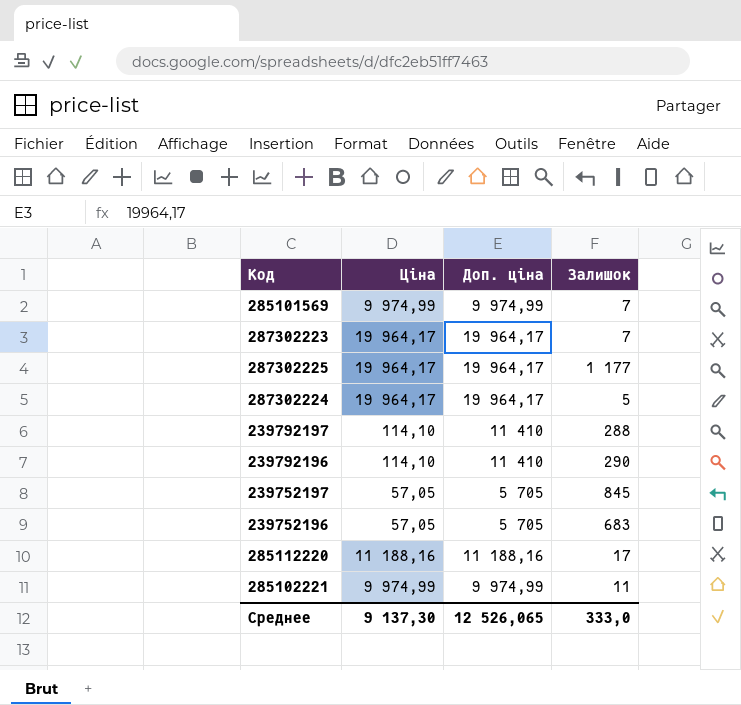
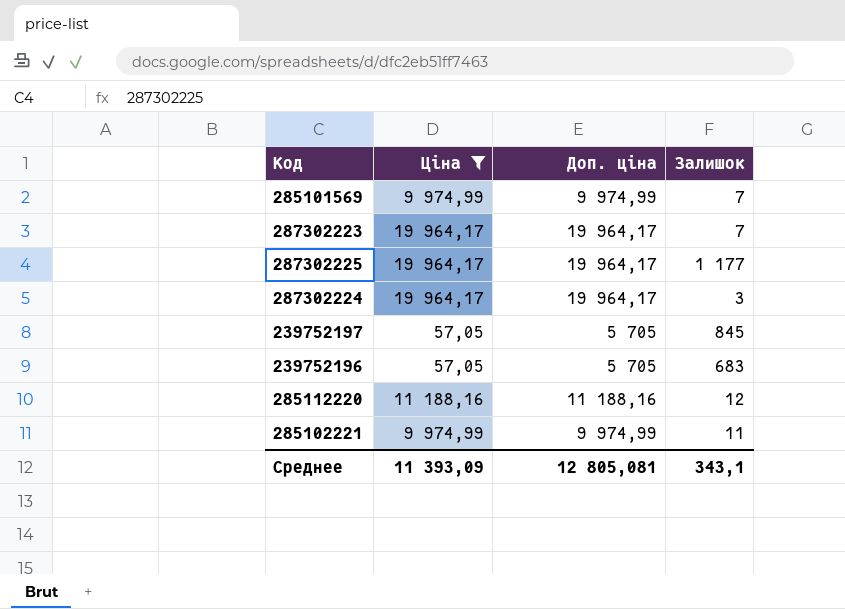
filter: none -> Ціна != 114,10
287302224 | Залишок: 5 -> 3
285112220 | Залишок: 17 -> 12
Среднее | Ціна: 9 137,30 -> 11 393,09
Среднее | Доп. ціна: 12 526,065 -> 12 805,081
Среднее | Залишок: 333,0 -> 343,1

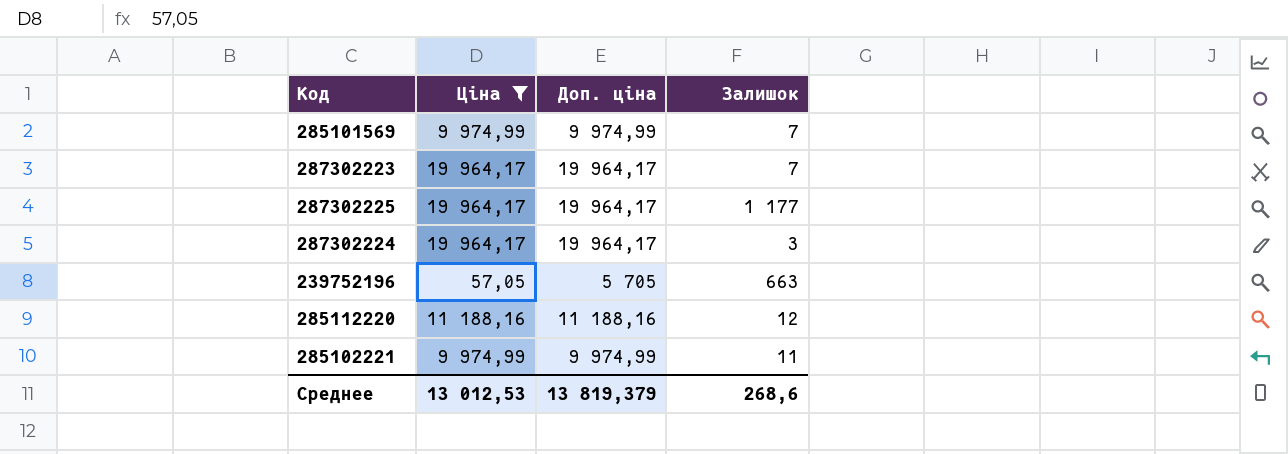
row 239752197: 57,05 | 5 705 | 845 -> none
239752196 | Залишок: 683 -> 663
Среднее | Ціна: 11 393,09 -> 13 012,53
Среднее | Доп. ціна: 12 805,081 -> 13 819,379
Среднее | Залишок: 343,1 -> 268,6

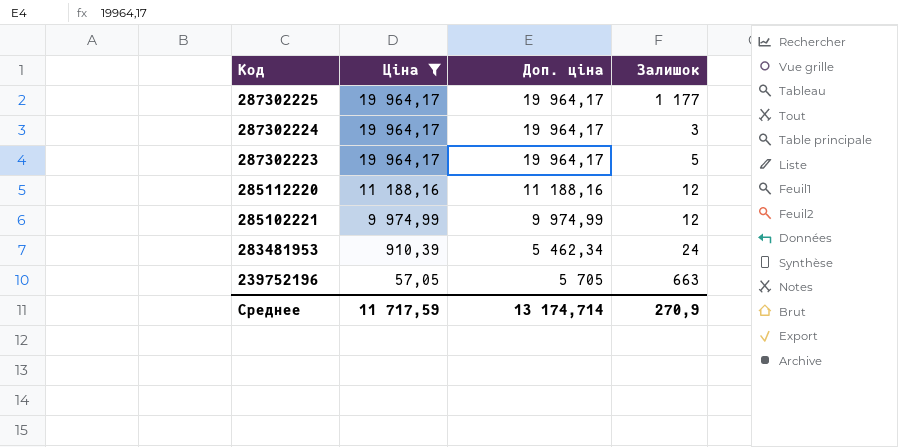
row order: none -> Код descending
row 285101569: 9 974,99 | 9 974,99 | 7 -> none
287302223 | Залишок: 7 -> 5
285102221 | Залишок: 11 -> 12
row 283481953: none -> 910,39 | 5 462,34 | 24
Среднее | Ціна: 13 012,53 -> 11 717,59
Среднее | Доп. ціна: 13 819,379 -> 13 174,714
Среднее | Залишок: 268,6 -> 270,9

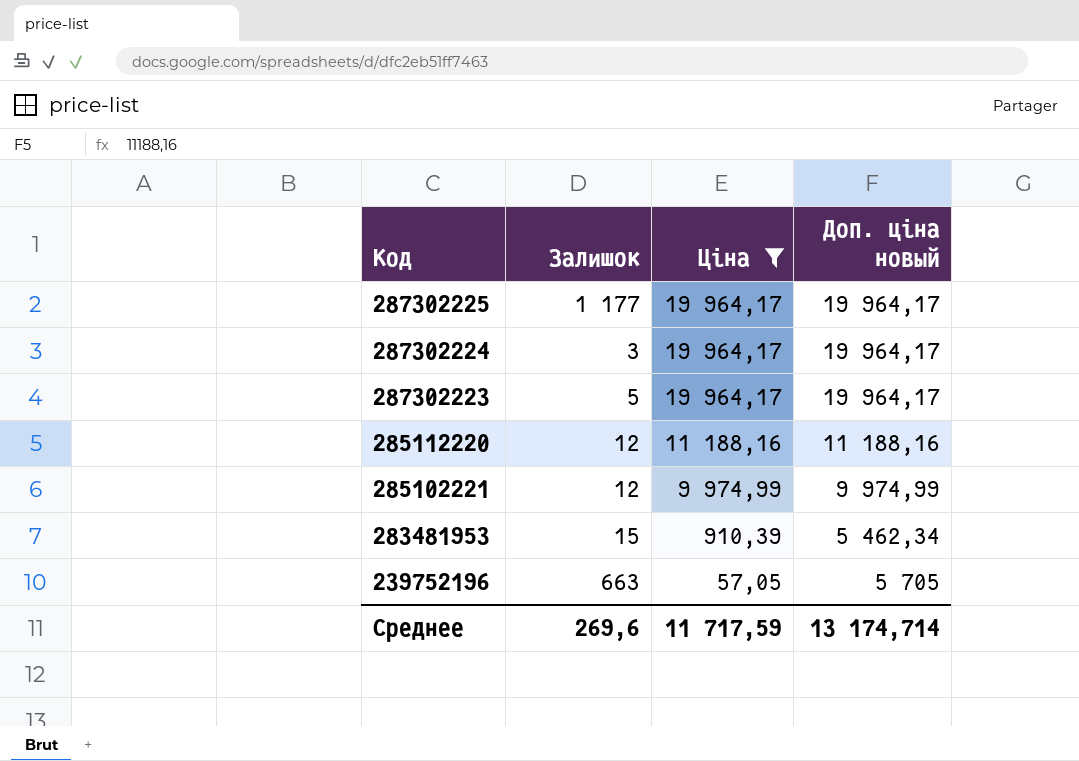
column Залишок | position: 4 -> 2
column name: Доп. ціна -> Доп. ціна новый
283481953 | Залишок: 24 -> 15
Среднее | Залишок: 270,9 -> 269,6

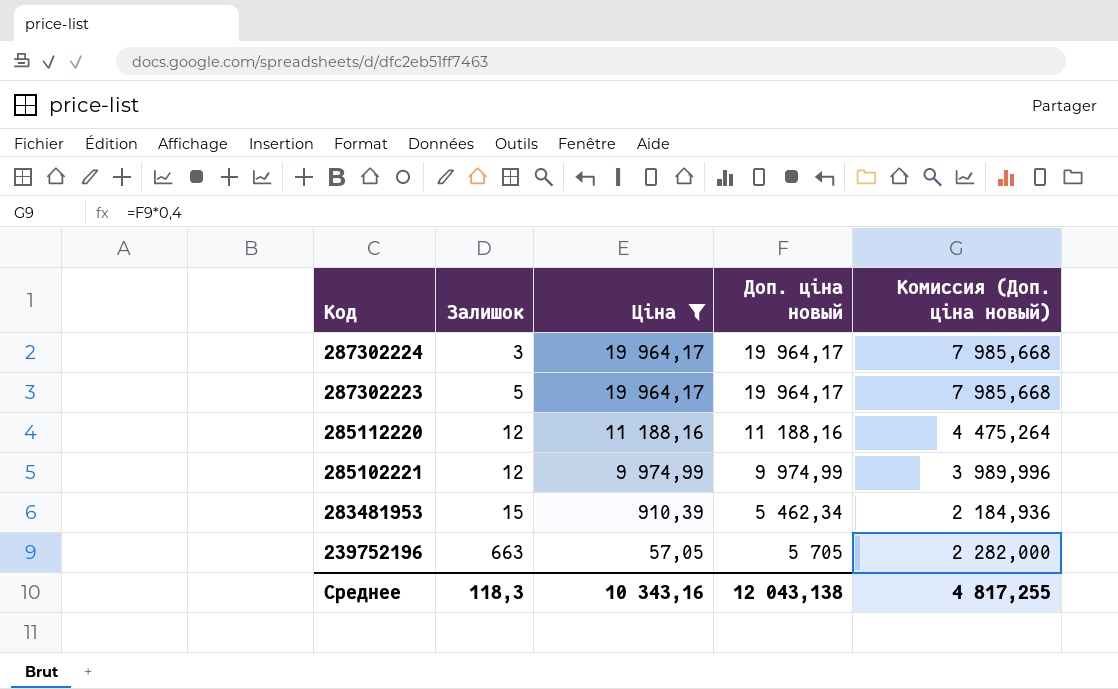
column Комиссия (Доп. ціна новый) | formula: none -> [Доп. ціна новый] * 0,4
row 287302225: 1 177 | 19 964,17 | 19 964,17 -> none
Среднее | Залишок: 269,6 -> 118,3
Среднее | Ціна: 11 717,59 -> 10 343,16
Среднее | Доп. ціна новый: 13 174,714 -> 12 043,138

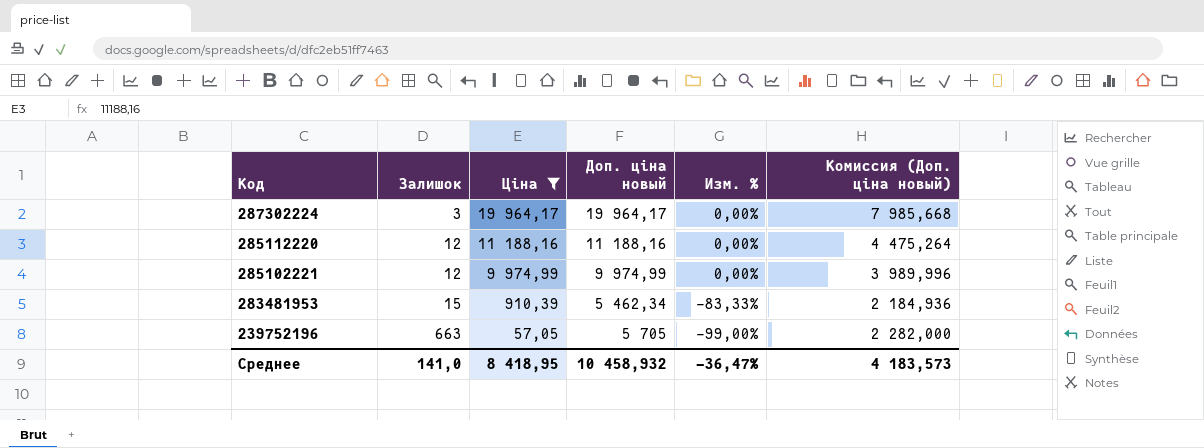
column Изм. % | formula: none -> ([Ціна] - [Доп. ціна новый]) / [Доп. ціна новый]
row 287302223: 5 | 19 964,17 | 19 964,17 | 7 985,668 -> none
Среднее | Залишок: 118,3 -> 141,0
Среднее | Ціна: 10 343,16 -> 8 418,95
Среднее | Доп. ціна новый: 12 043,138 -> 10 458,932
Среднее | Комиссия (Доп. ціна новый): 4 817,255 -> 4 183,573

